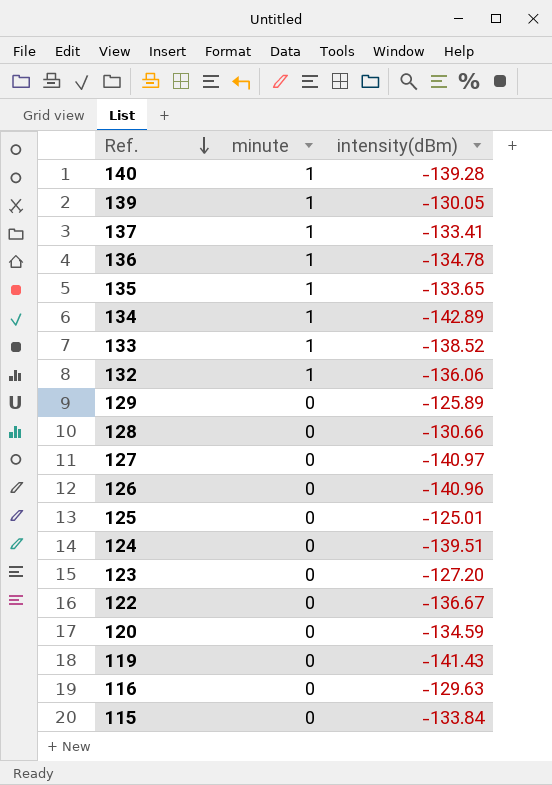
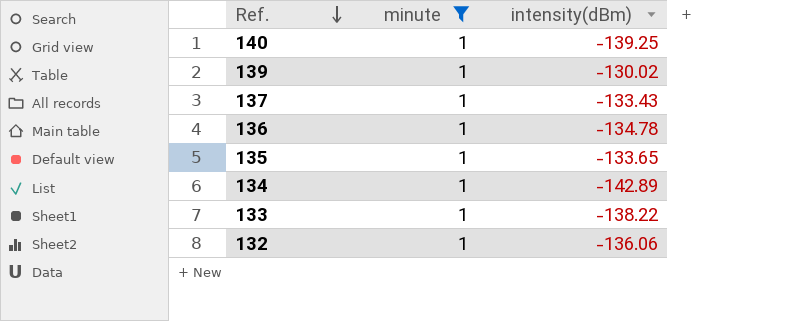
filter: none -> minute = 1
140 | intensity(dBm): -139.28 -> -139.25
139 | intensity(dBm): -130.05 -> -130.02
137 | intensity(dBm): -133.41 -> -133.43
133 | intensity(dBm): -138.52 -> -138.22

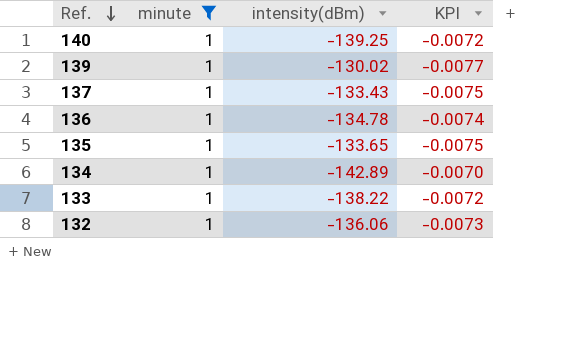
column KPI | formula: none -> [minute] / [intensity(dBm)]

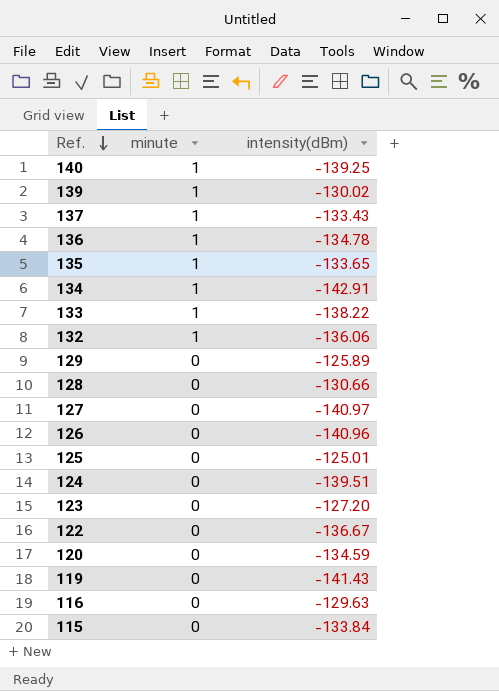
filter: minute = 1 -> none
column KPI | formula: [minute] / [intensity(dBm)] -> none
134 | intensity(dBm): -142.89 -> -142.91

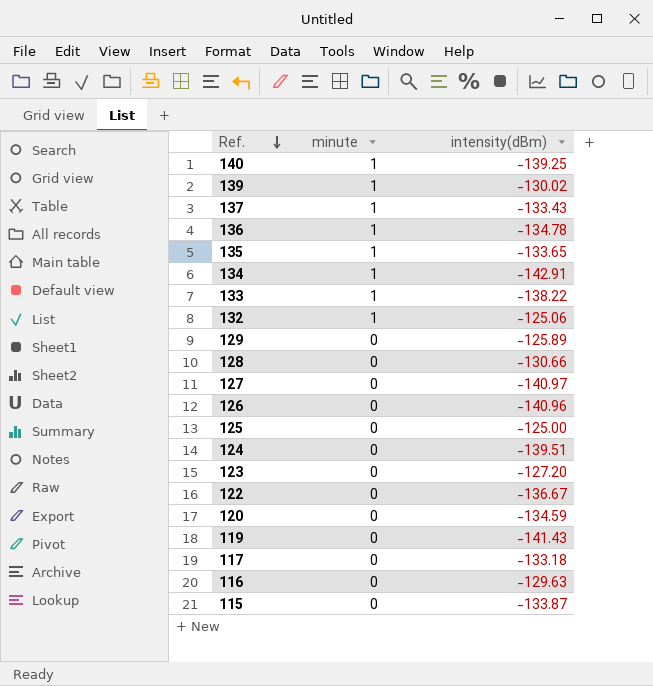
132 | intensity(dBm): -136.06 -> -125.06
125 | intensity(dBm): -125.01 -> -125.00
row 117: none -> 0 | -133.18
115 | intensity(dBm): -133.84 -> -133.87

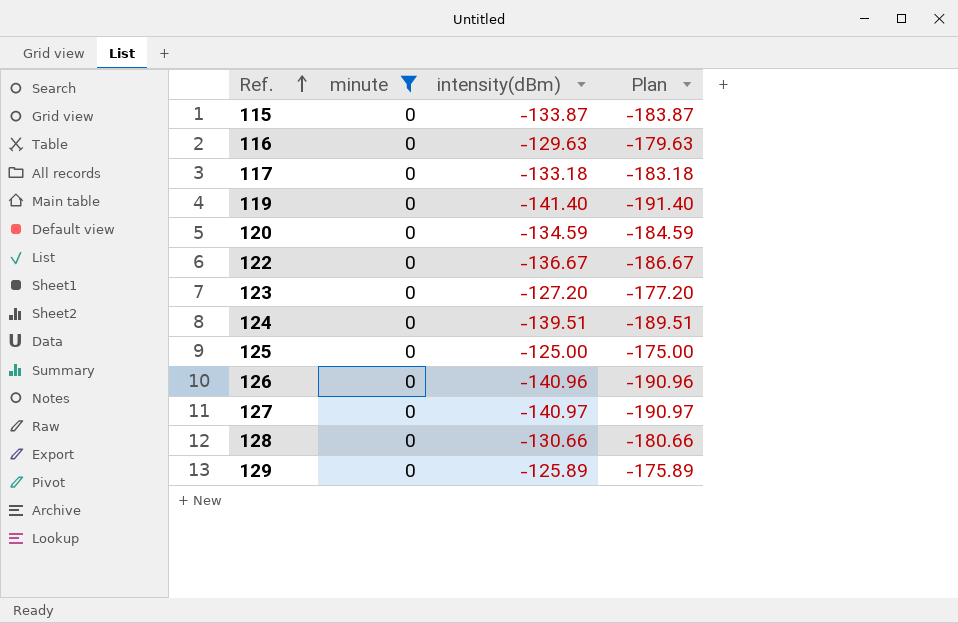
filter: none -> minute = 0
row order: Ref. descending -> Ref. ascending
column Plan | formula: none -> [intensity(dBm)] - 50
119 | intensity(dBm): -141.43 -> -141.40

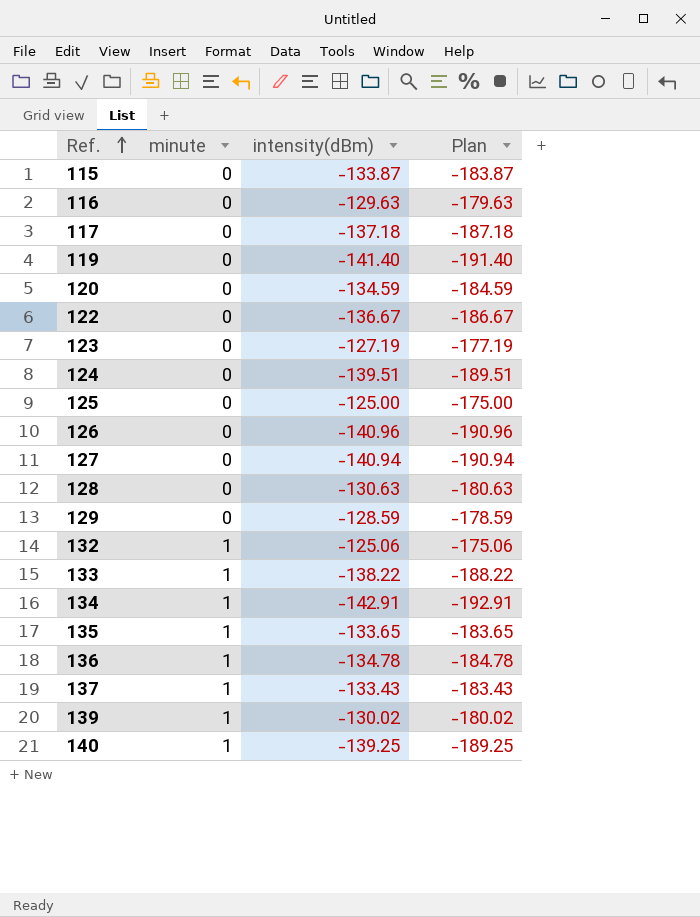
filter: minute = 0 -> none
117 | intensity(dBm): -133.18 -> -137.18
117 | Plan: -183.18 -> -187.18
123 | intensity(dBm): -127.20 -> -127.19
123 | Plan: -177.20 -> -177.19
127 | intensity(dBm): -140.97 -> -140.94
127 | Plan: -190.97 -> -190.94
128 | intensity(dBm): -130.66 -> -130.63
128 | Plan: -180.66 -> -180.63
129 | intensity(dBm): -125.89 -> -128.59
129 | Plan: -175.89 -> -178.59

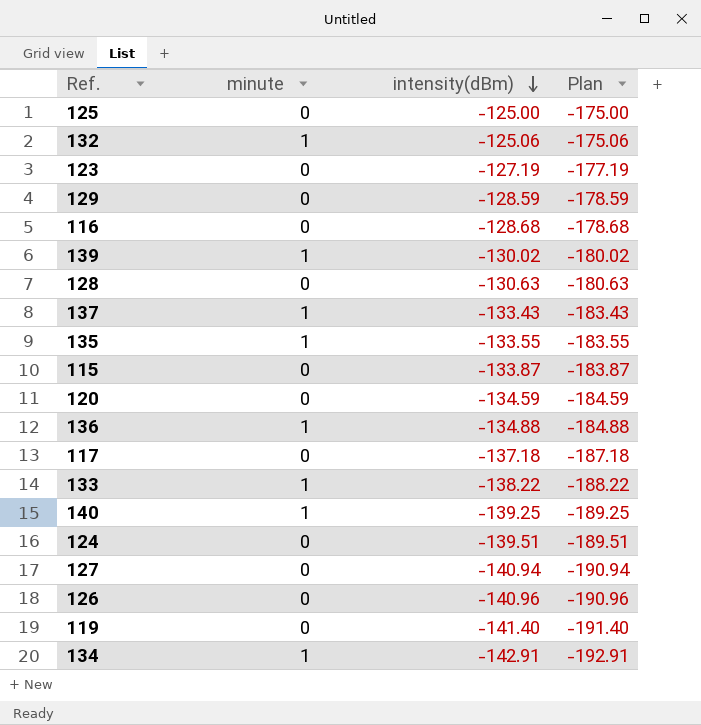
row order: Ref. ascending -> intensity(dBm) descending
row 122: 0 | -136.67 | -186.67 -> none
116 | intensity(dBm): -129.63 -> -128.68
116 | Plan: -179.63 -> -178.68
135 | intensity(dBm): -133.65 -> -133.55
135 | Plan: -183.65 -> -183.55
136 | intensity(dBm): -134.78 -> -134.88
136 | Plan: -184.78 -> -184.88

